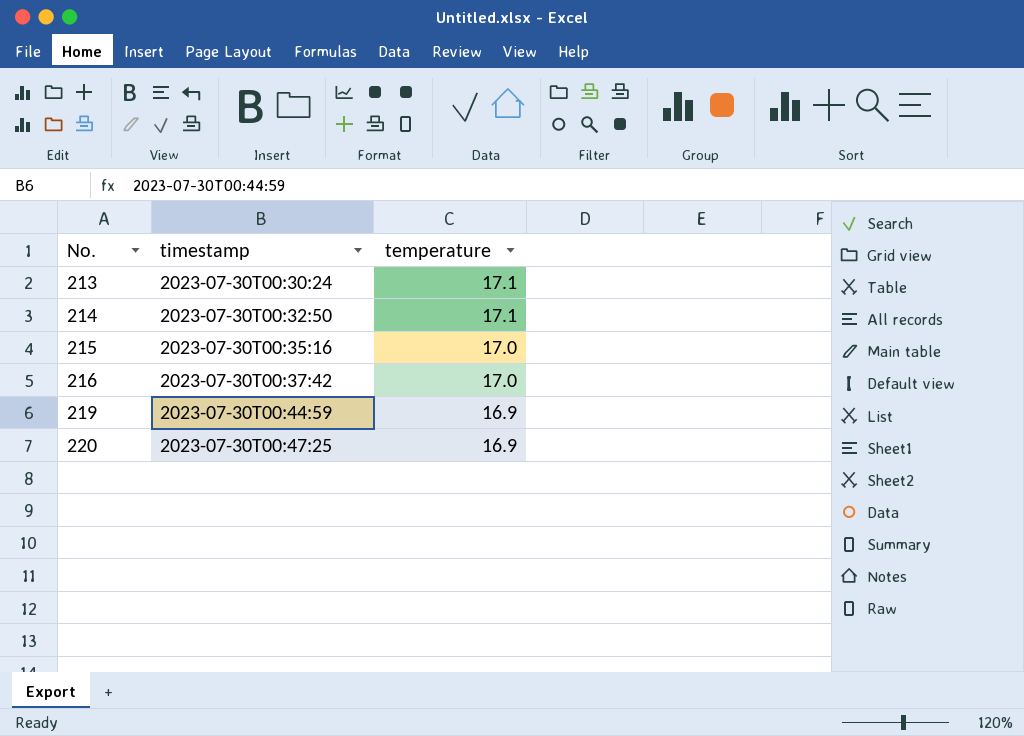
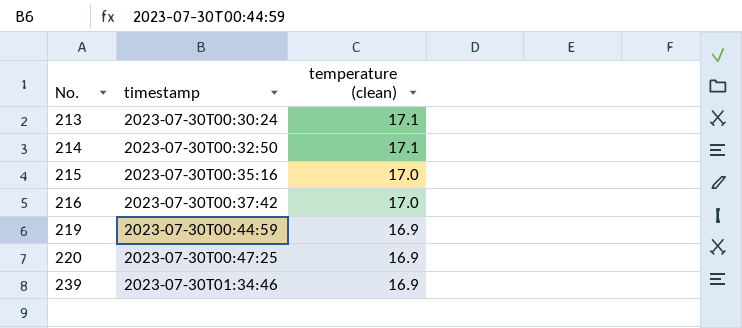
column name: temperature -> temperature (clean)
row 239: none -> 2023-07-30T01:34:46 | 16.9

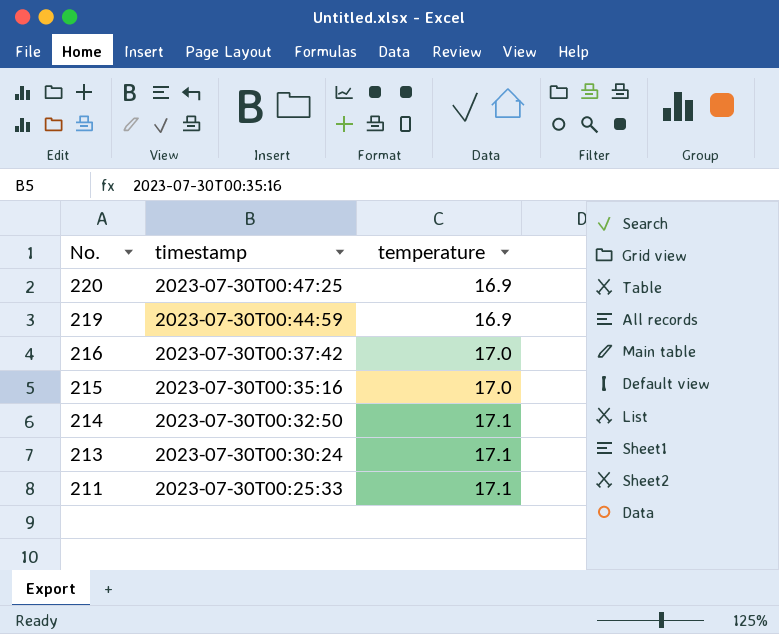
row order: No. ascending -> No. descending
column name: temperature (clean) -> temperature
row 239: 2023-07-30T01:34:46 | 16.9 -> none
row 211: none -> 2023-07-30T00:25:33 | 17.1

